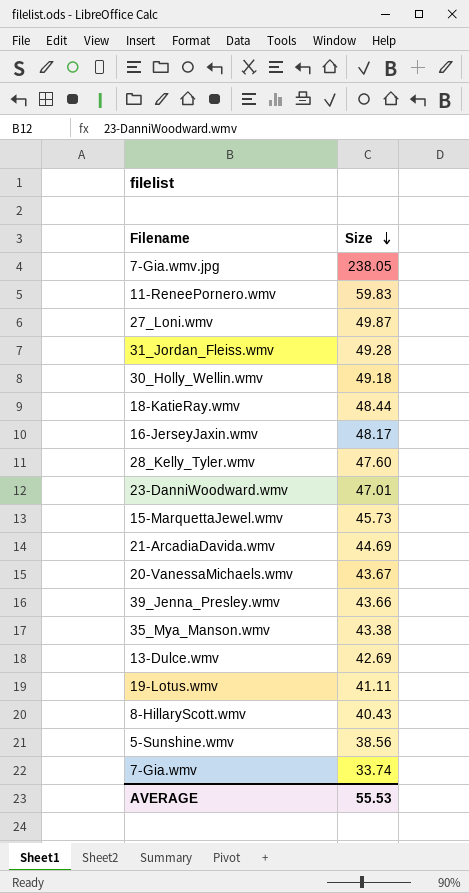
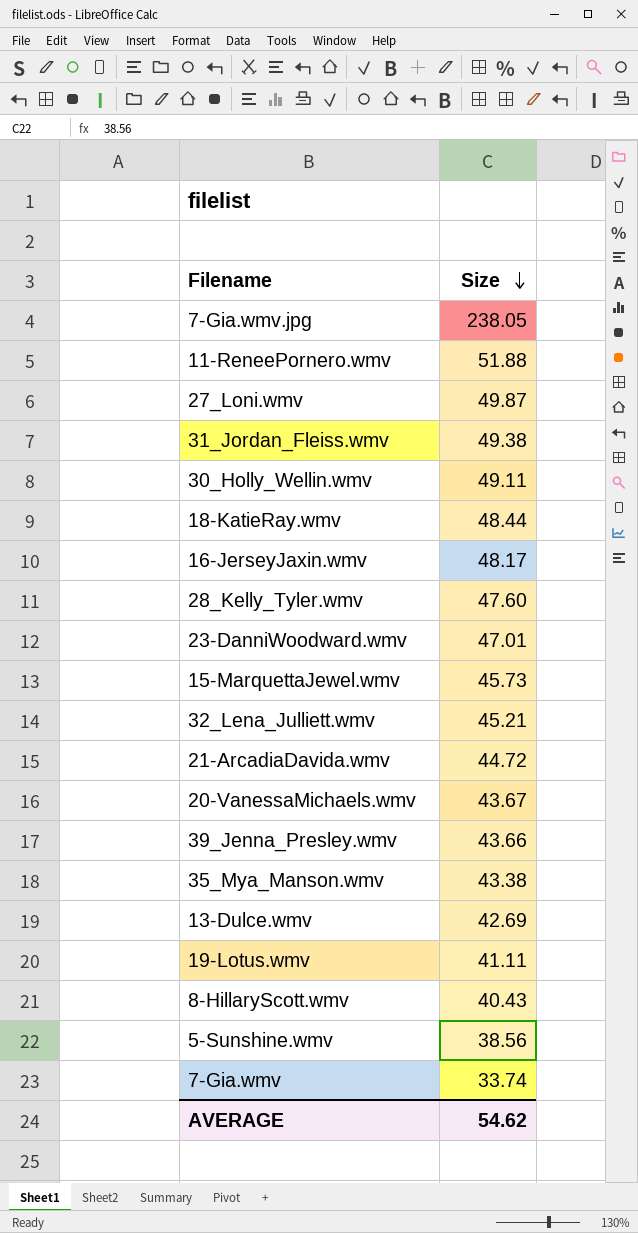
11-ReneePornero.wmv | Size: 59.83 -> 51.88
31_Jordan_Fleiss.wmv | Size: 49.28 -> 49.38
30_Holly_Wellin.wmv | Size: 49.18 -> 49.11
row 32_Lena_Julliett.wmv: none -> 45.21
21-ArcadiaDavida.wmv | Size: 44.69 -> 44.72
AVERAGE | Size: 55.53 -> 54.62

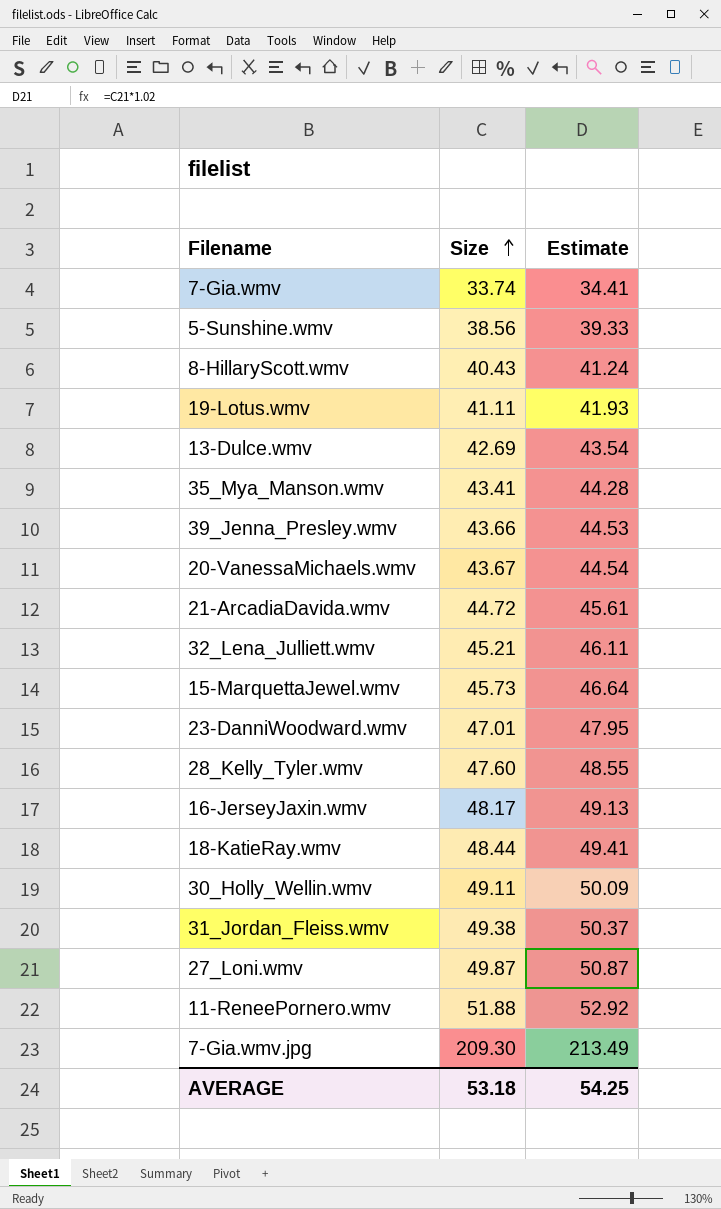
row order: Size descending -> Size ascending
column Estimate | formula: none -> [Size] * 1.02
35_Mya_Manson.wmv | Size: 43.38 -> 43.41
7-Gia.wmv.jpg | Size: 238.05 -> 209.30
AVERAGE | Size: 54.62 -> 53.18

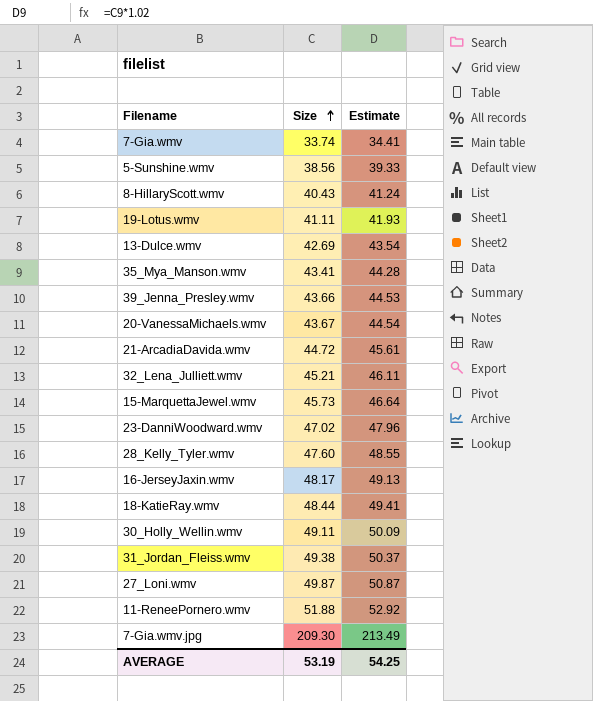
23-DanniWoodward.wmv | Size: 47.01 -> 47.02
23-DanniWoodward.wmv | Estimate: 47.95 -> 47.96
AVERAGE | Size: 53.18 -> 53.19

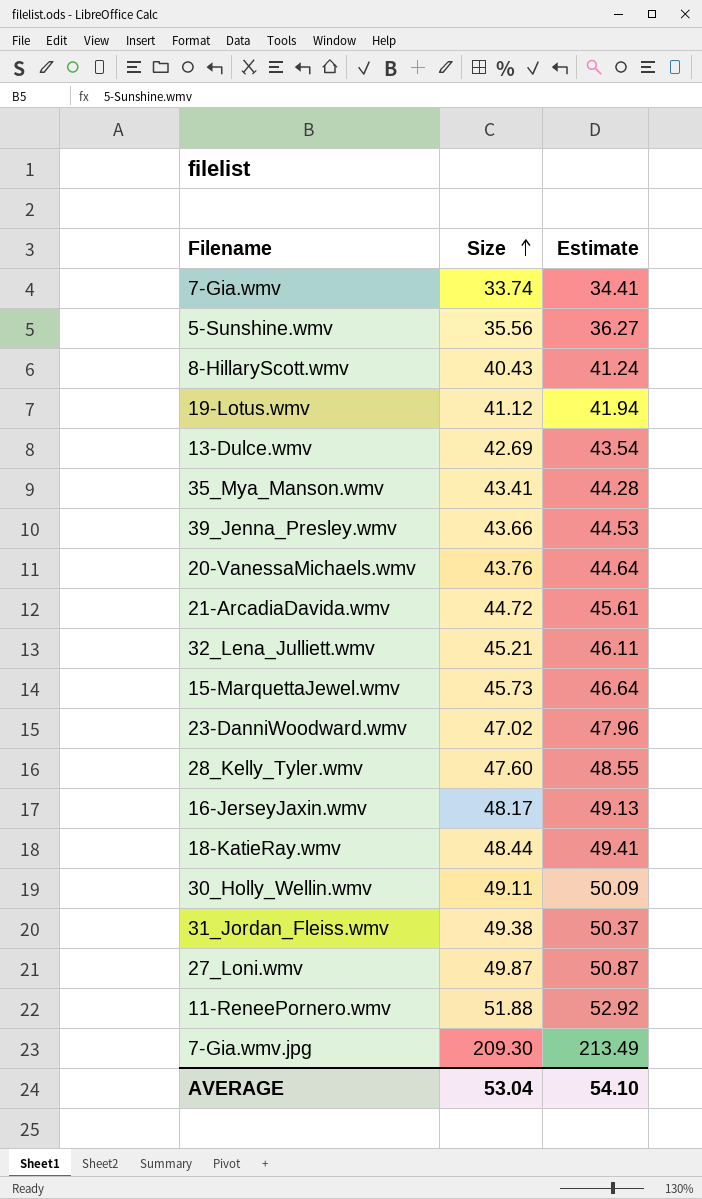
5-Sunshine.wmv | Size: 38.56 -> 35.56
5-Sunshine.wmv | Estimate: 39.33 -> 36.27
19-Lotus.wmv | Size: 41.11 -> 41.12
19-Lotus.wmv | Estimate: 41.93 -> 41.94
20-VanessaMichaels.wmv | Size: 43.67 -> 43.76
20-VanessaMichaels.wmv | Estimate: 44.54 -> 44.64
AVERAGE | Size: 53.19 -> 53.04
AVERAGE | Estimate: 54.25 -> 54.10

